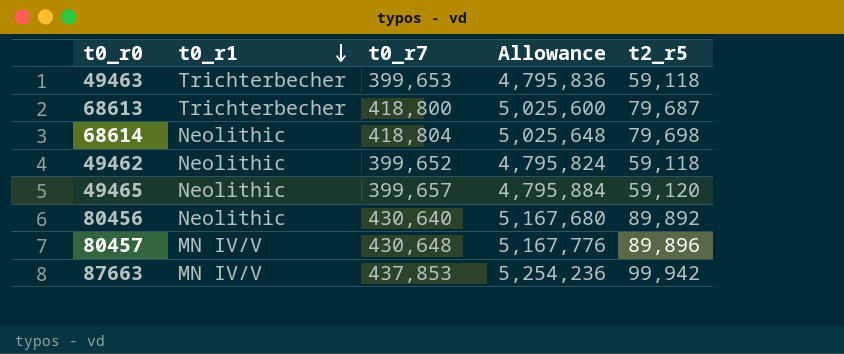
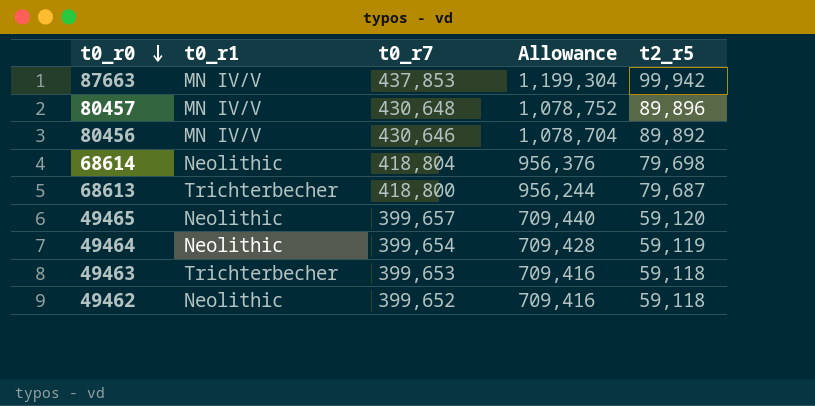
row order: t0_r1 descending -> t0_r0 descending
column Allowance | formula: [t0_r7] * 12 -> [t2_r5] * 12
80456 | t0_r1: Neolithic -> MN IV/V
80456 | t0_r7: 430,640 -> 430,646
row 49464: none -> Neolithic | 399,654 | 709,428 | 59,119

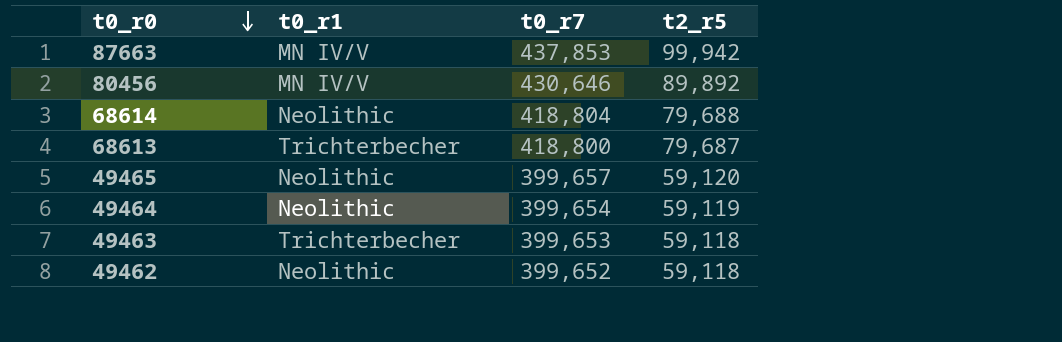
column Allowance | formula: [t2_r5] * 12 -> none
row 80457: MN IV/V | 430,648 | 1,078,752 | 89,896 -> none
68614 | t2_r5: 79,698 -> 79,688

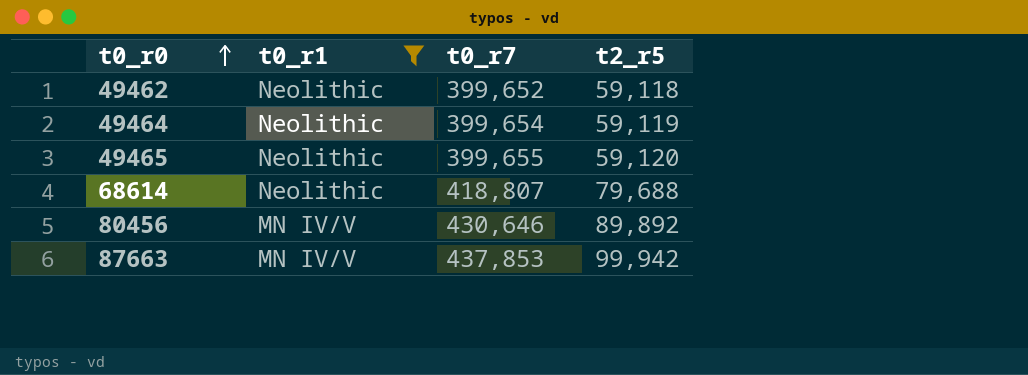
filter: none -> t0_r1 != Trichterbecher
row order: t0_r0 descending -> t0_r0 ascending
49465 | t0_r7: 399,657 -> 399,655
68614 | t0_r7: 418,804 -> 418,807

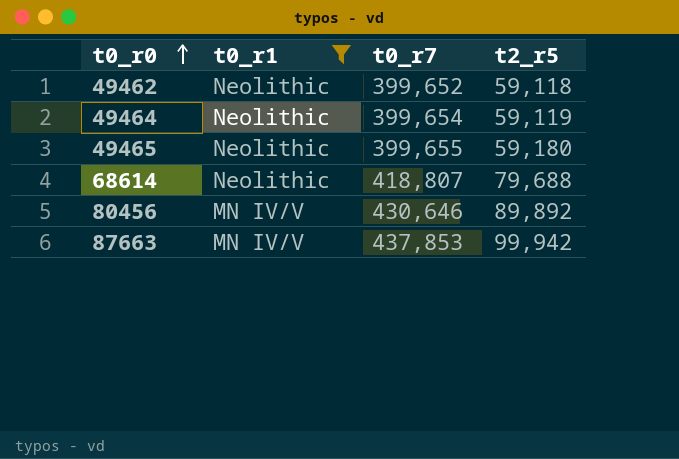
49465 | t2_r5: 59,120 -> 59,180

